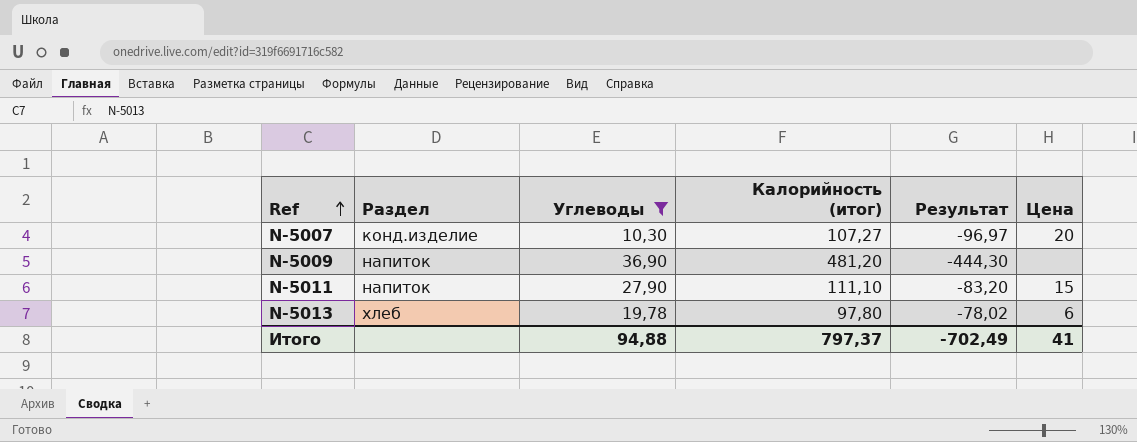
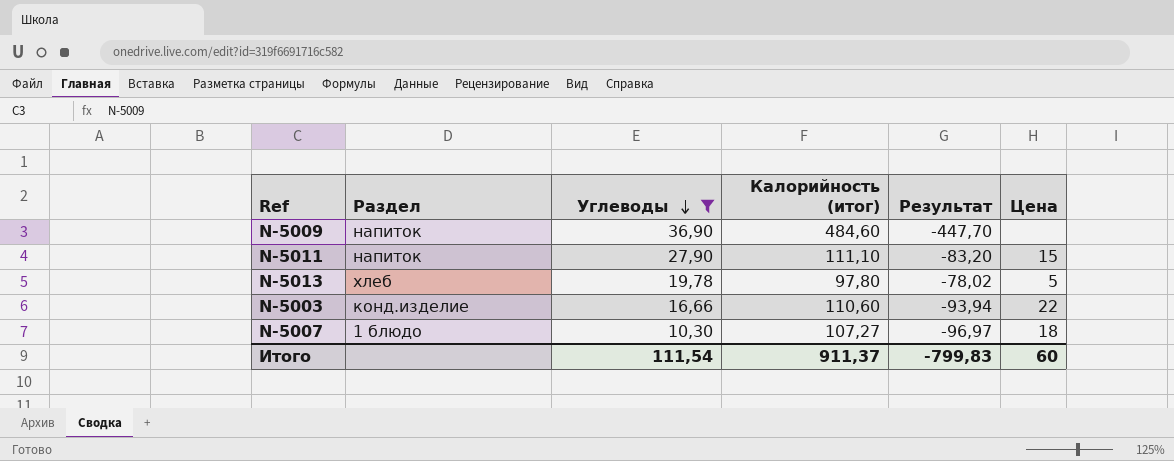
row order: Ref ascending -> Углеводы descending
N-5009 | Калорийность (итог): 481,20 -> 484,60
N-5009 | Результат: -444,30 -> -447,70
N-5013 | Цена: 6 -> 5
row N-5003: none -> конд.изделие | 16,66 | 110,60 | -93,94 | 22
N-5007 | Раздел: конд.изделие -> 1 блюдо
N-5007 | Цена: 20 -> 18
Итого | Углеводы: 94,88 -> 111,54
Итого | Калорийность (итог): 797,37 -> 911,37
Итого | Результат: -702,49 -> -799,83
Итого | Цена: 41 -> 60

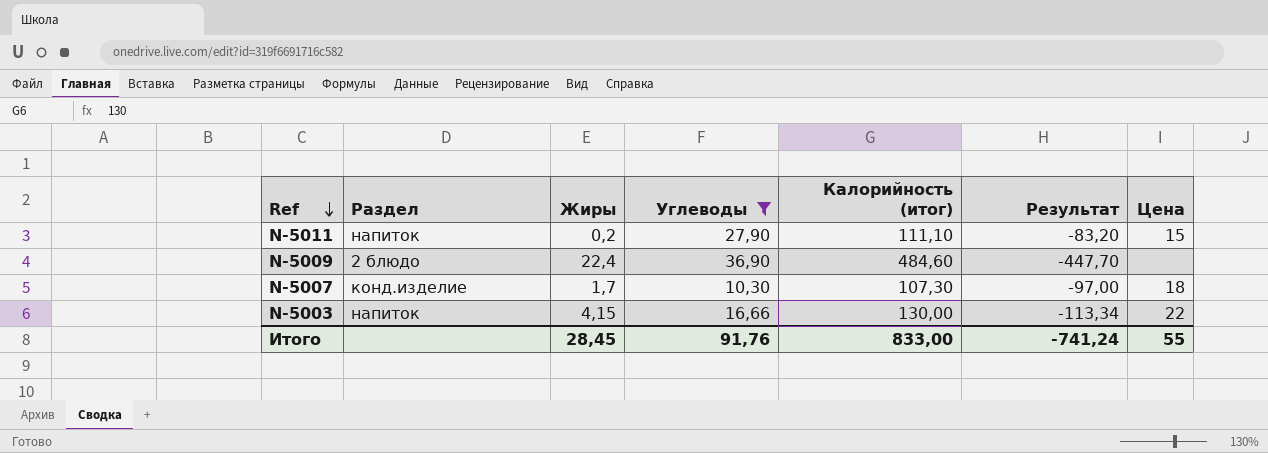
row order: Углеводы descending -> Ref descending
column Жиры | position: none -> 3
row N-5013: хлеб | 19,78 | 97,80 | -78,02 | 5 -> none
N-5009 | Раздел: напиток -> 2 блюдо
N-5007 | Раздел: 1 блюдо -> конд.изделие
N-5007 | Калорийность (итог): 107,27 -> 107,30
N-5007 | Результат: -96,97 -> -97,00
N-5003 | Раздел: конд.изделие -> напиток
N-5003 | Калорийность (итог): 110,60 -> 130,00
N-5003 | Результат: -93,94 -> -113,34
Итого | Углеводы: 111,54 -> 91,76
Итого | Калорийность (итог): 911,37 -> 833,00
Итого | Результат: -799,83 -> -741,24
Итого | Цена: 60 -> 55

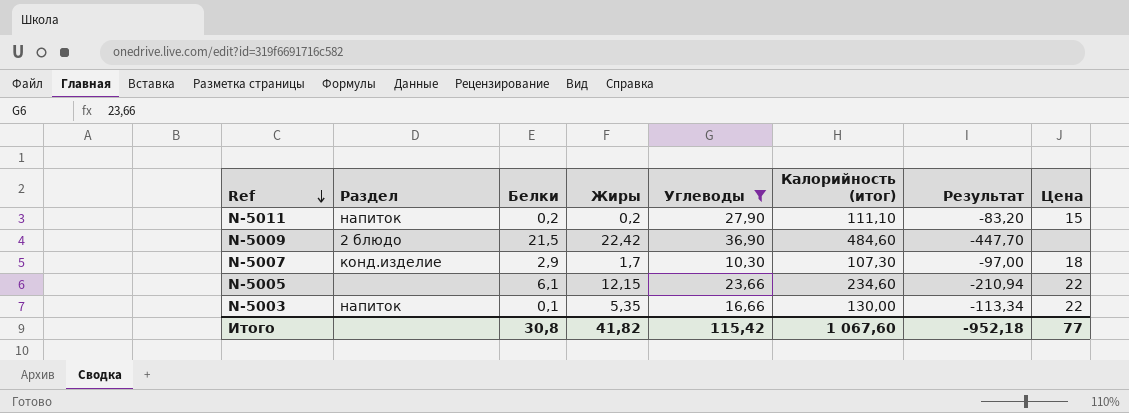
column Белки | position: none -> 3
N-5009 | Жиры: 22,4 -> 22,42
row N-5005: none -> none | 6,1 | 12,15 | 23,66 | 234,60 | -210,94 | 22
N-5003 | Жиры: 4,15 -> 5,35
Итого | Жиры: 28,45 -> 41,82
Итого | Углеводы: 91,76 -> 115,42
Итого | Калорийность (итог): 833,00 -> 1 067,60
Итого | Результат: -741,24 -> -952,18
Итого | Цена: 55 -> 77

